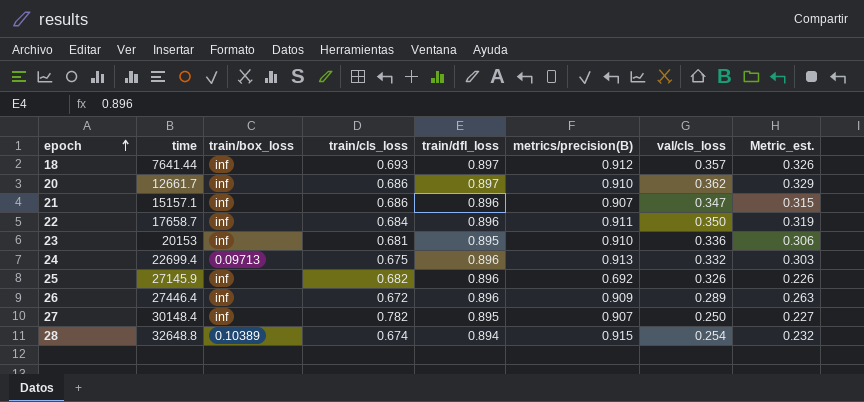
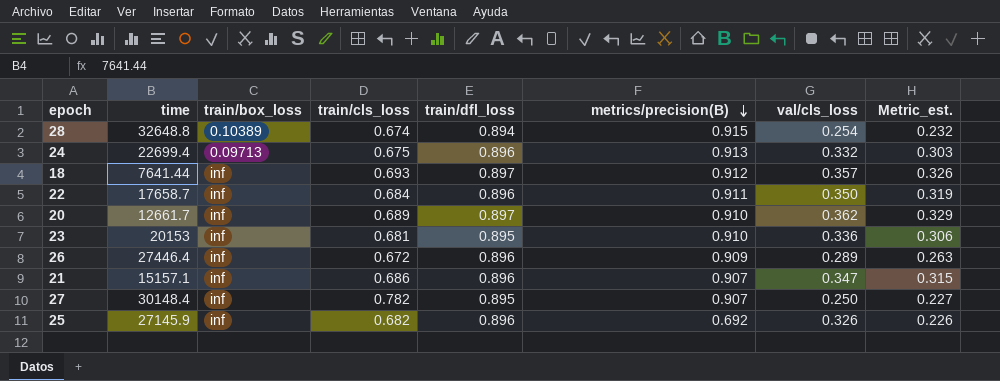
row order: epoch ascending -> metrics/precision(B) descending
20 | train/cls_loss: 0.686 -> 0.689

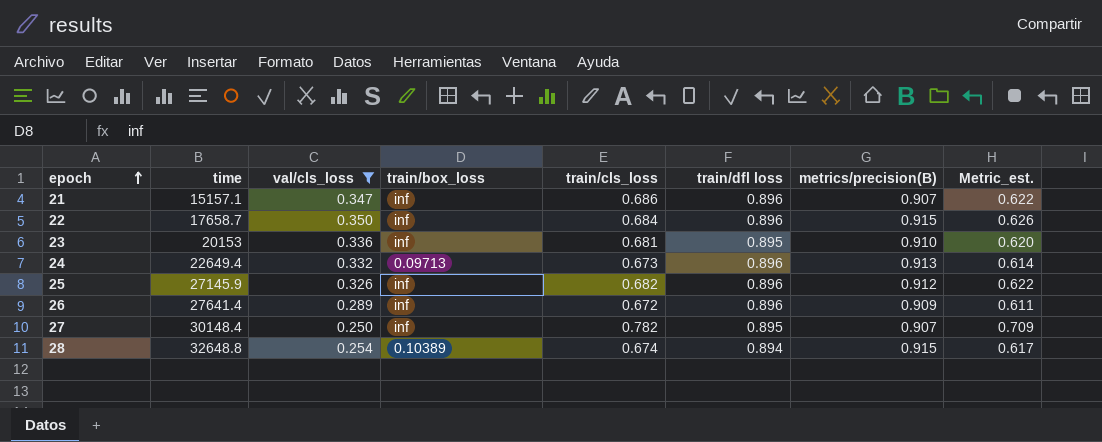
filter: none -> val/cls_loss <= 0.350
row order: metrics/precision(B) descending -> epoch ascending
column val/cls_loss | position: 7 -> 3
column name: train/dfl_loss -> train/dfl loss
column Metric_est. | formula: [metrics/precision(B)] * [val/cls_loss] -> [train/cls_loss] * [metrics/precision(B)]
22 | metrics/precision(B): 0.911 -> 0.915
24 | time: 22699.4 -> 22649.4
24 | train/cls_loss: 0.675 -> 0.673
25 | metrics/precision(B): 0.692 -> 0.912
26 | time: 27446.4 -> 27641.4

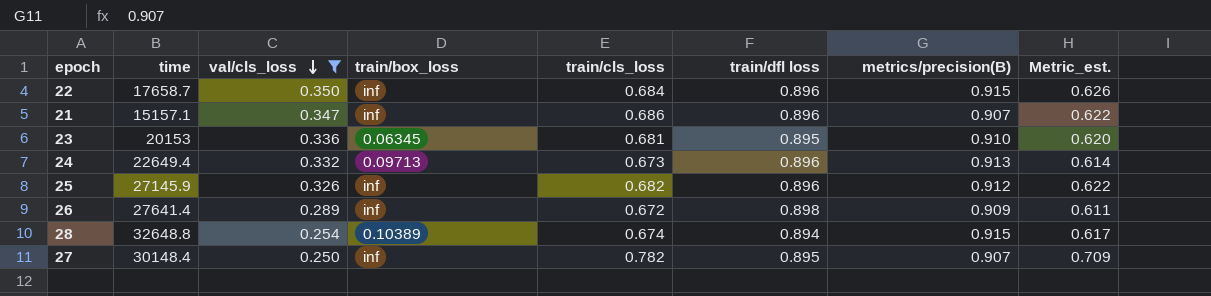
row order: epoch ascending -> val/cls_loss descending
23 | train/box_loss: inf -> 0.06345
26 | train/dfl loss: 0.896 -> 0.898

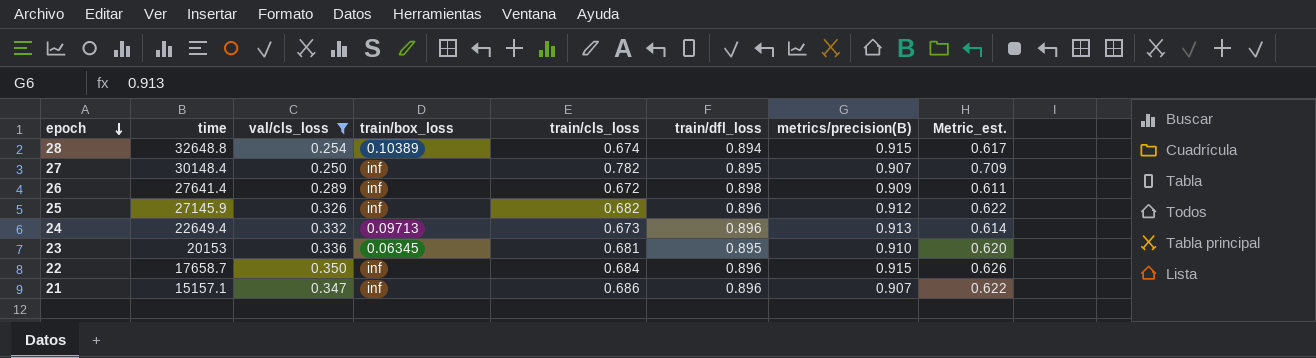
row order: val/cls_loss descending -> epoch descending
column name: train/dfl loss -> train/dfl_loss

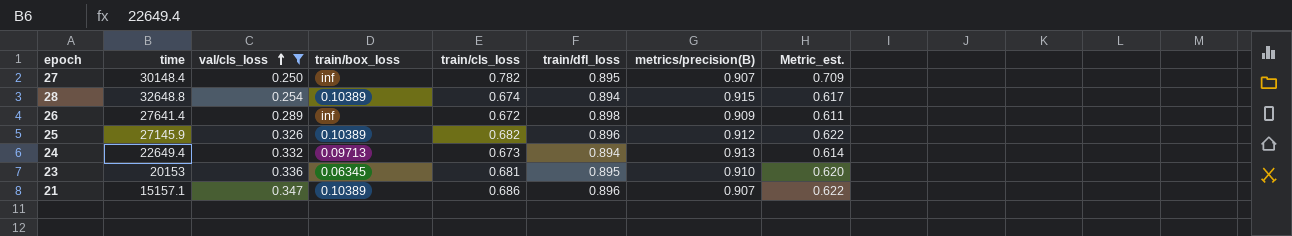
row order: epoch descending -> val/cls_loss ascending
row 22: 17658.7 | 0.350 | inf | 0.684 | 0.896 | 0.915 | 0.626 -> none
25 | train/box_loss: inf -> 0.10389
24 | train/dfl_loss: 0.896 -> 0.894
21 | train/box_loss: inf -> 0.10389

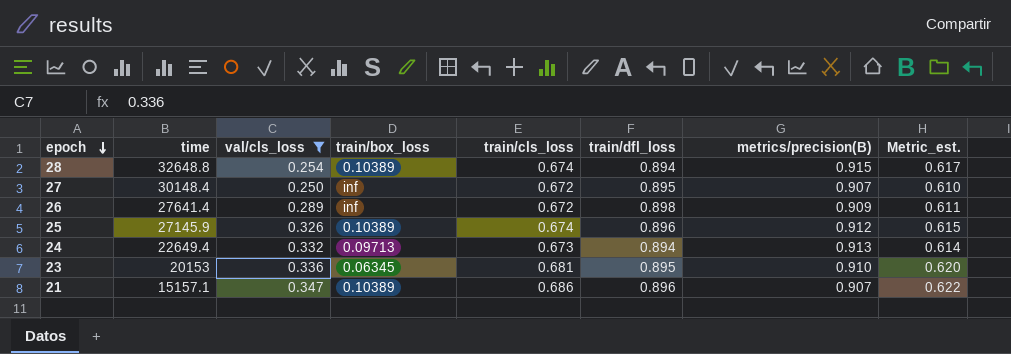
row order: val/cls_loss ascending -> epoch descending
27 | train/cls_loss: 0.782 -> 0.672
27 | Metric_est.: 0.709 -> 0.610
25 | train/cls_loss: 0.682 -> 0.674
25 | Metric_est.: 0.622 -> 0.615

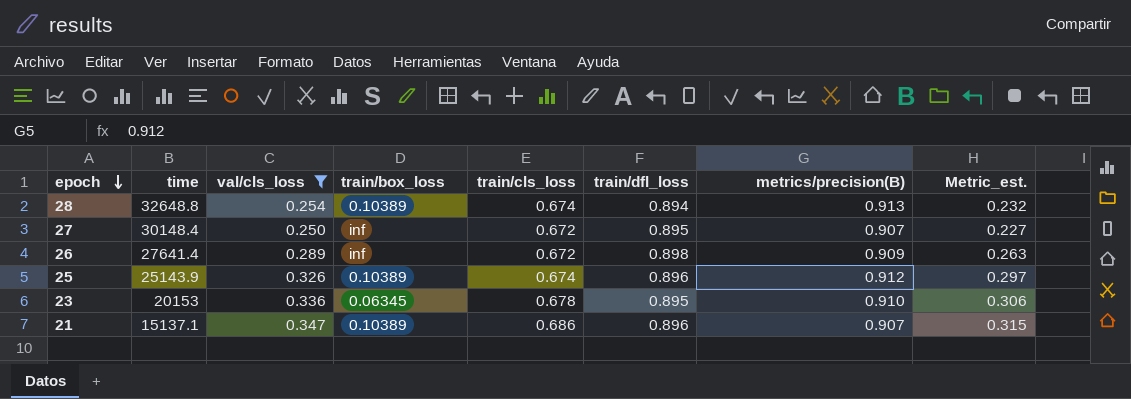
column Metric_est. | formula: [train/cls_loss] * [metrics/precision(B)] -> [val/cls_loss] * [metrics/precision(B)]
row 24: 22649.4 | 0.332 | 0.09713 | 0.673 | 0.894 | 0.913 | 0.614 -> none
28 | metrics/precision(B): 0.915 -> 0.913
25 | time: 27145.9 -> 25143.9
23 | train/cls_loss: 0.681 -> 0.678
21 | time: 15157.1 -> 15137.1

